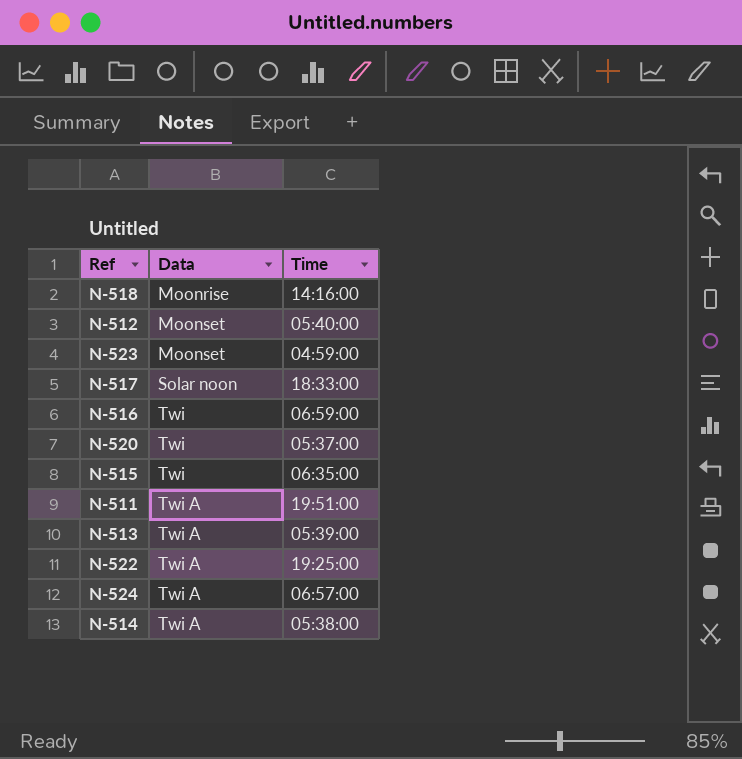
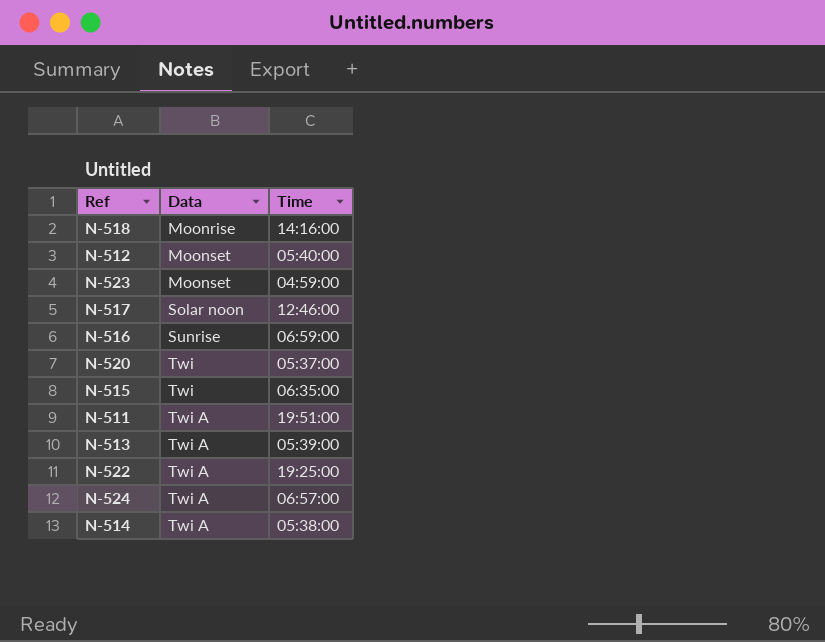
N-517 | Time: 18:33:00 -> 12:46:00
N-516 | Data: Twi -> Sunrise

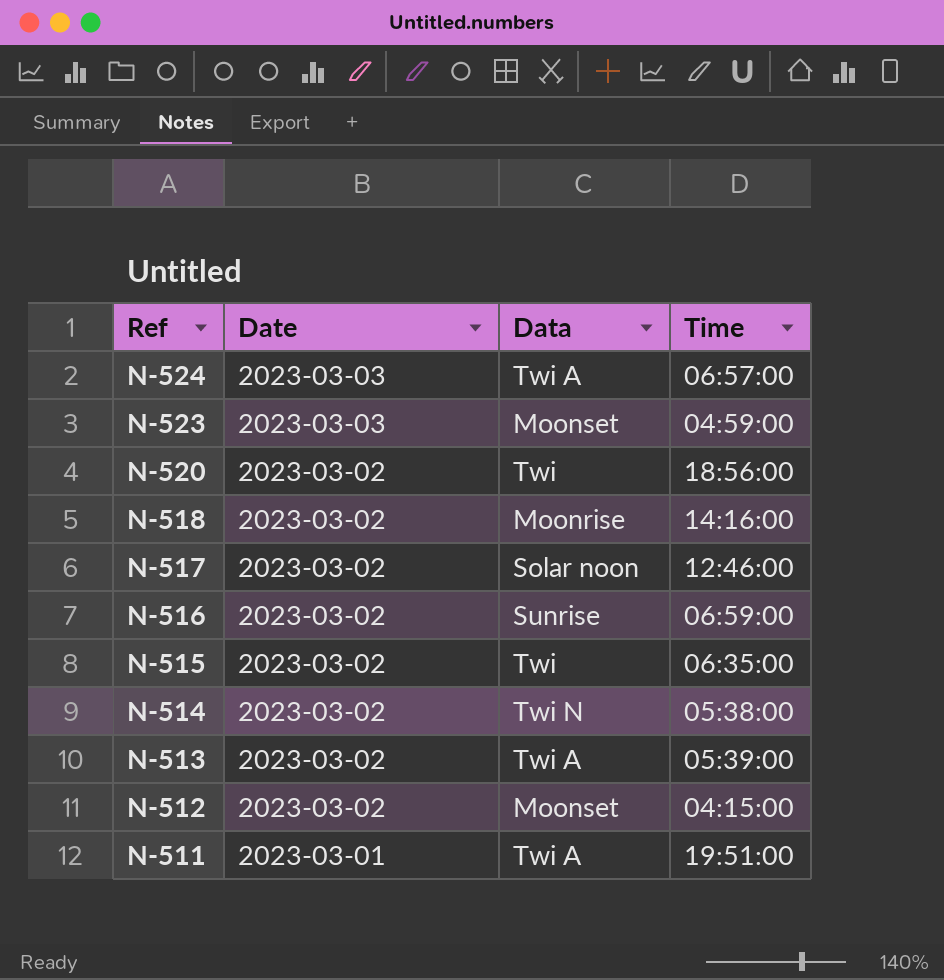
row order: Data ascending -> Ref descending
column Date | position: none -> 2
row N-522: Twi A | 19:25:00 -> none
N-520 | Time: 05:37:00 -> 18:56:00
N-514 | Data: Twi A -> Twi N
N-512 | Time: 05:40:00 -> 04:15:00

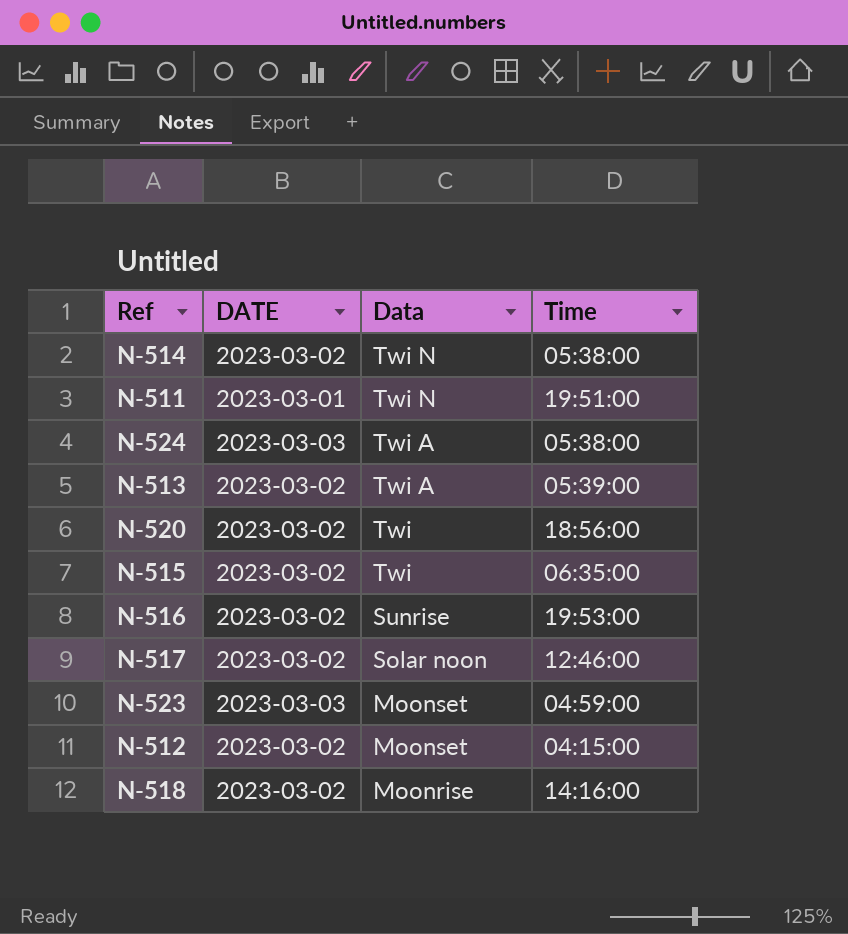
row order: Ref descending -> Data descending
column name: Date -> DATE
N-511 | Data: Twi A -> Twi N
N-524 | Time: 06:57:00 -> 05:38:00
N-516 | Time: 06:59:00 -> 19:53:00

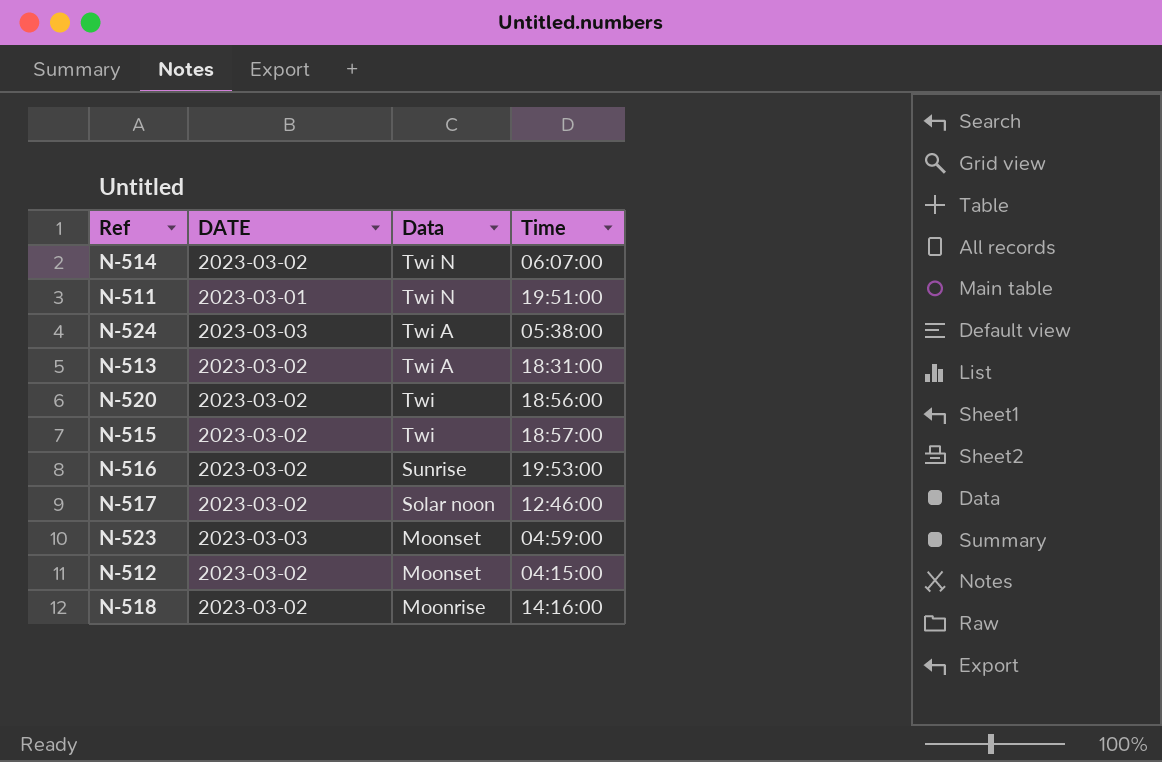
N-514 | Time: 05:38:00 -> 06:07:00
N-513 | Time: 05:39:00 -> 18:31:00
N-515 | Time: 06:35:00 -> 18:57:00

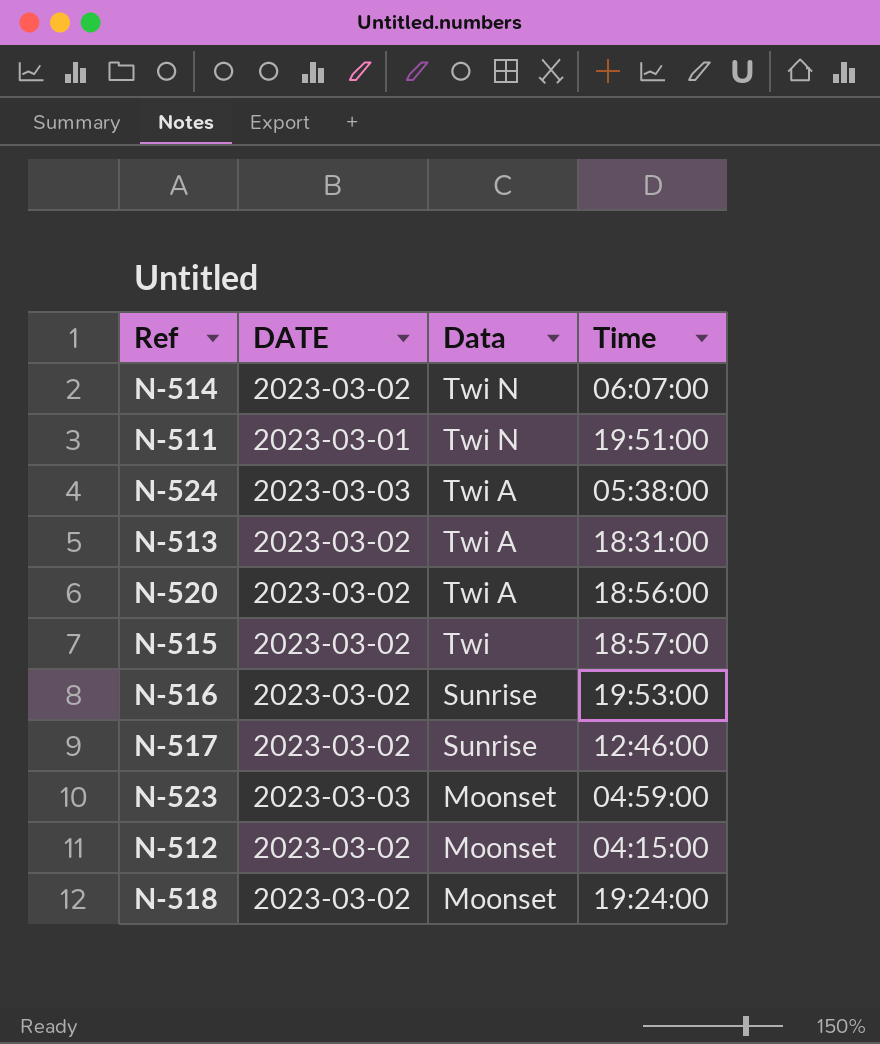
N-520 | Data: Twi -> Twi A
N-517 | Data: Solar noon -> Sunrise
N-518 | Data: Moonrise -> Moonset
N-518 | Time: 14:16:00 -> 19:24:00

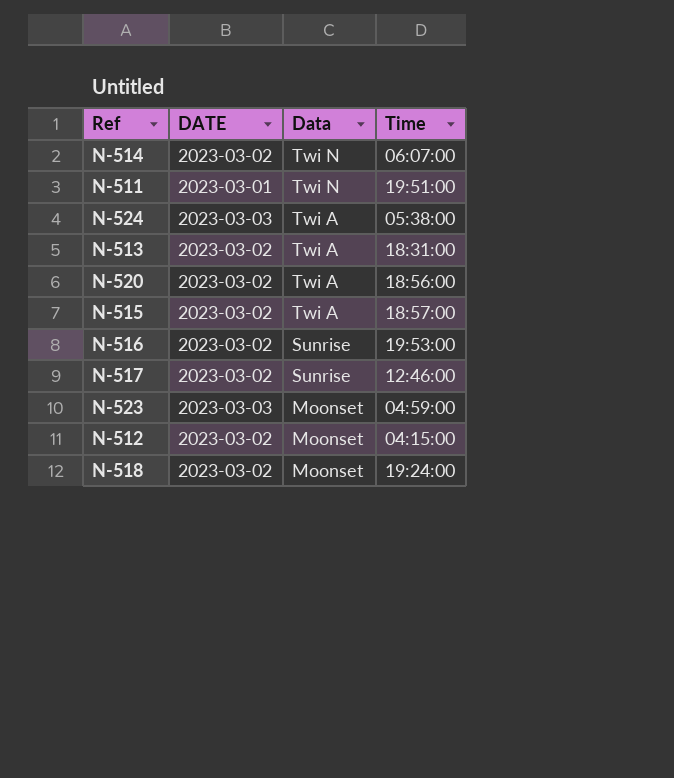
N-515 | Data: Twi -> Twi A

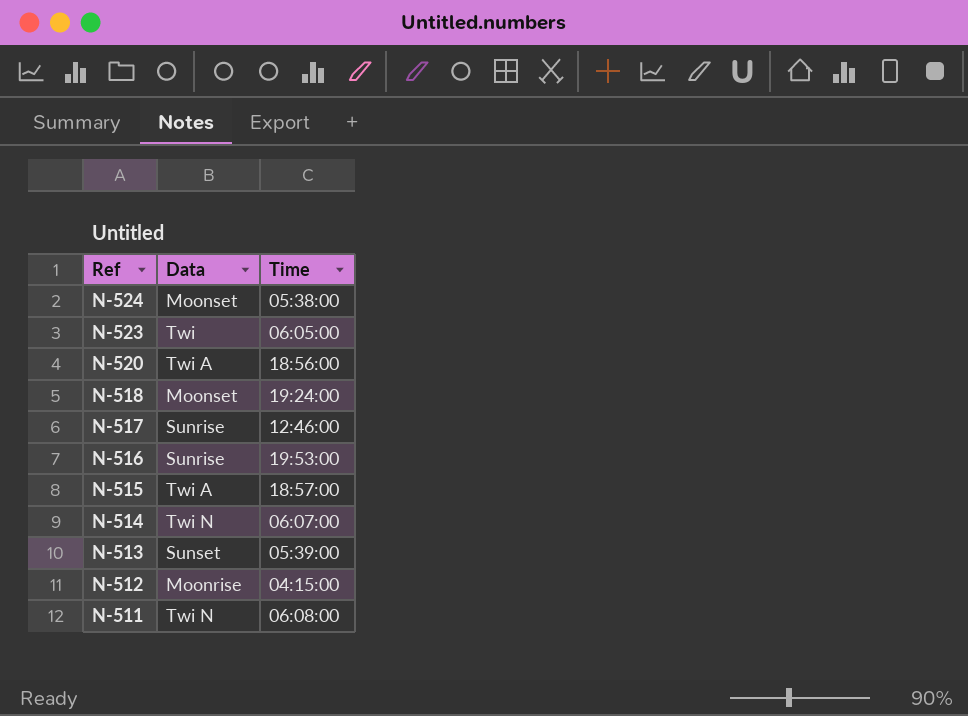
row order: Data descending -> Ref descending
column DATE | position: 2 -> none
N-524 | Data: Twi A -> Moonset
N-523 | Data: Moonset -> Twi
N-523 | Time: 04:59:00 -> 06:05:00
N-513 | Data: Twi A -> Sunset
N-513 | Time: 18:31:00 -> 05:39:00
N-512 | Data: Moonset -> Moonrise
N-511 | Time: 19:51:00 -> 06:08:00

